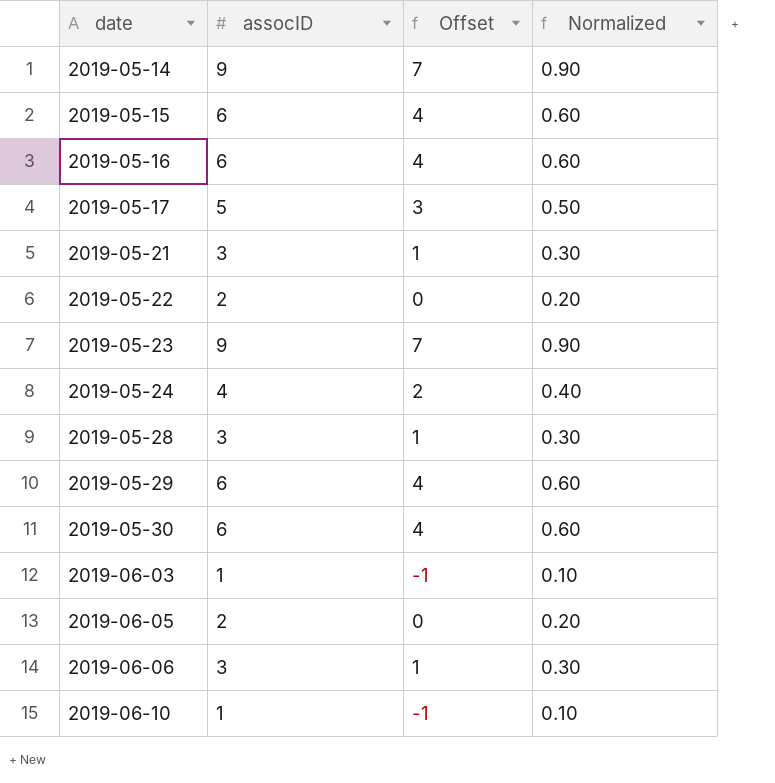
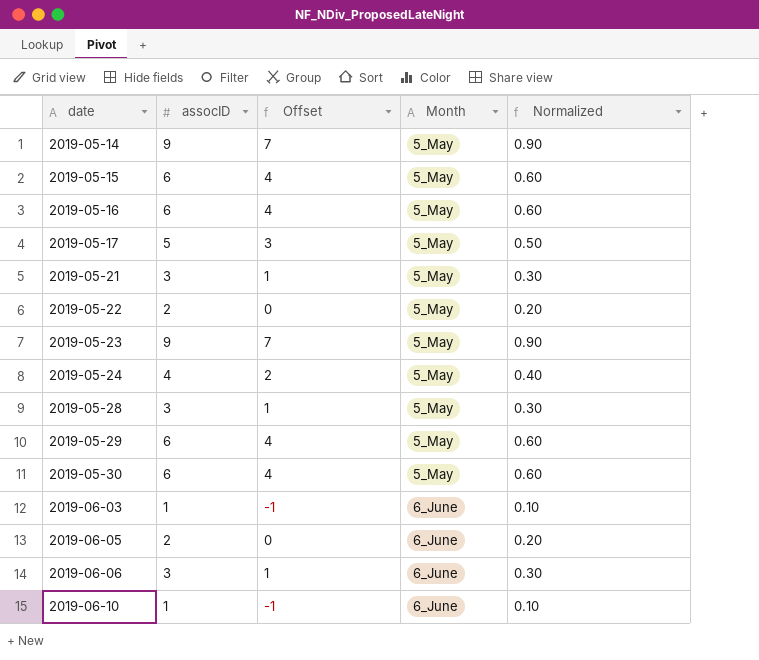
column Month | position: none -> 4

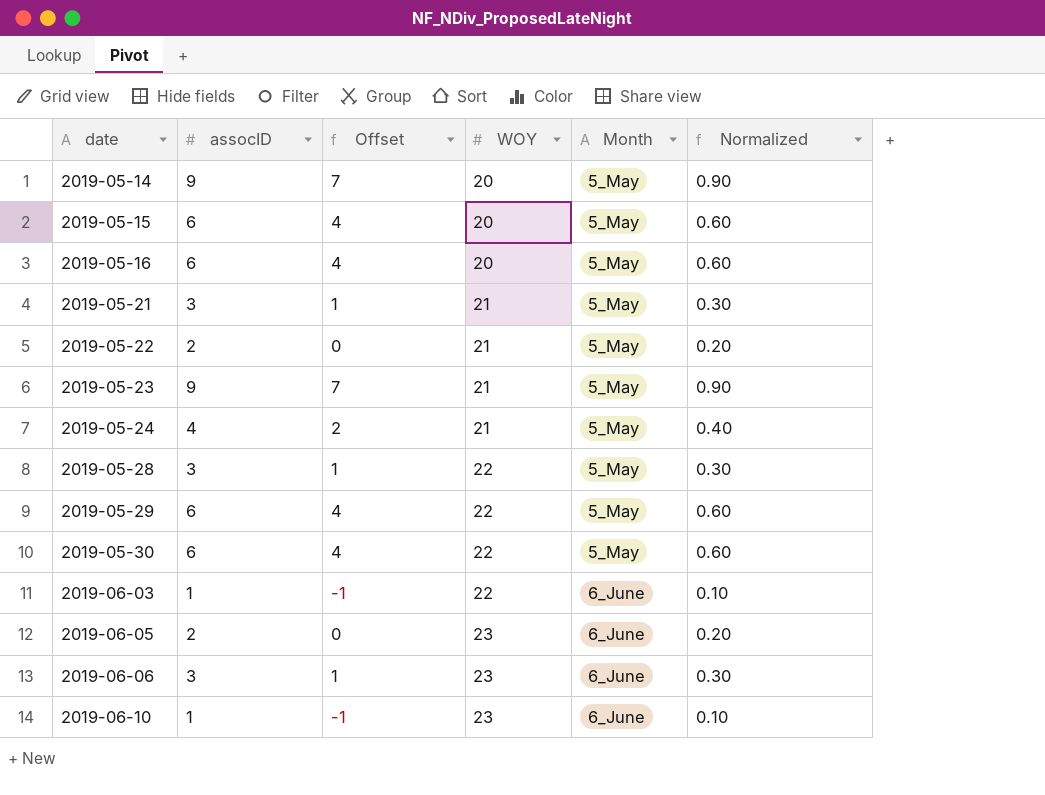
column WOY | position: none -> 4
row 2019-05-17: 5 | 3 | 5_May | 0.50 -> none

